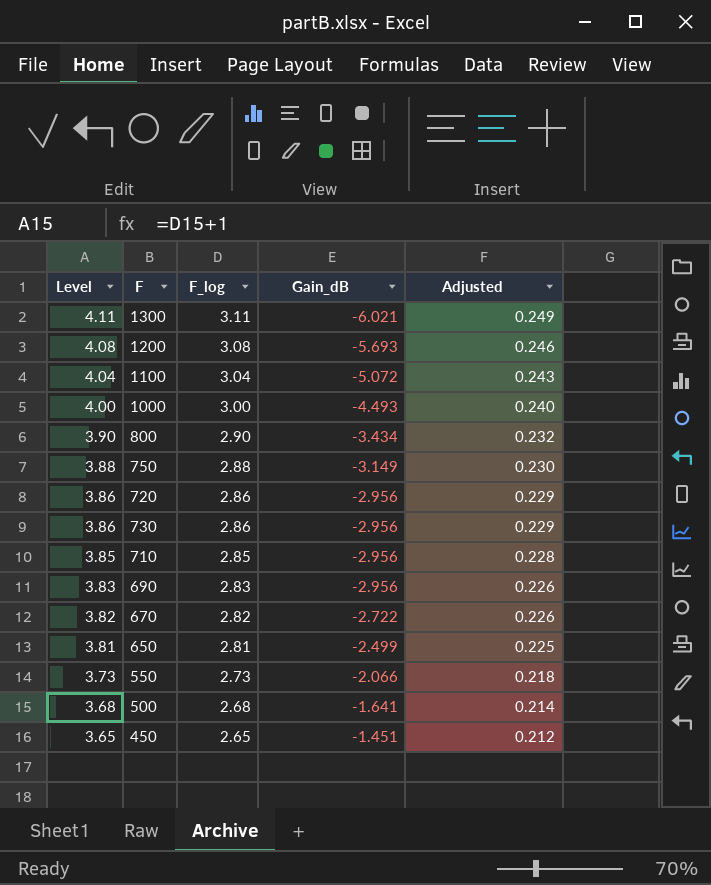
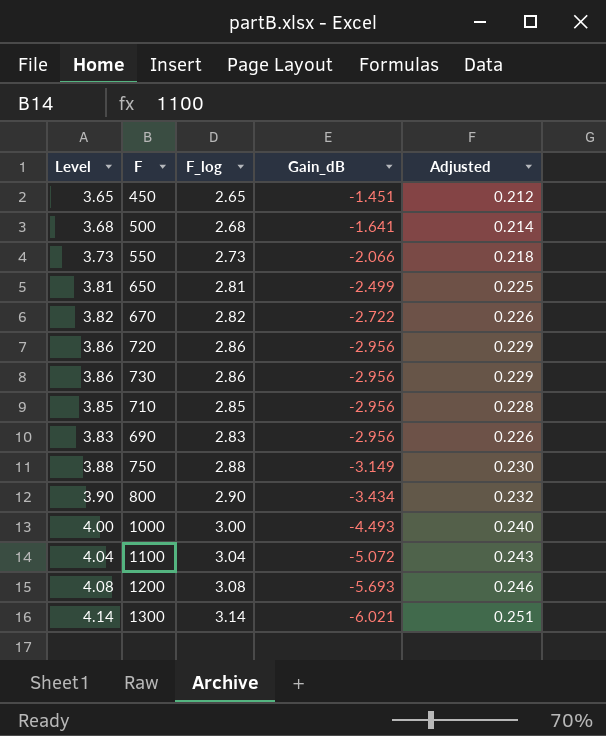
row order: Level descending -> Gain_dB descending
1300 | Level: 4.11 -> 4.14
1300 | F_log: 3.11 -> 3.14
1300 | Adjusted: 0.249 -> 0.251

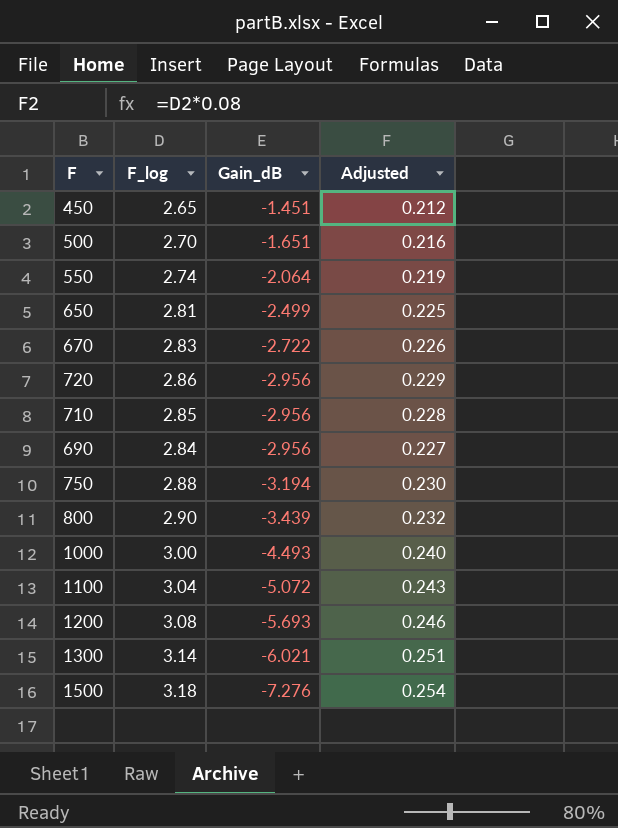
column Level | formula: [F_log] + 1 -> none
row 730: 3.86 | 2.86 | -2.956 | 0.229 -> none
500 | F_log: 2.68 -> 2.70
500 | Gain_dB: -1.641 -> -1.651
500 | Adjusted: 0.214 -> 0.216
550 | F_log: 2.73 -> 2.74
550 | Gain_dB: -2.066 -> -2.064
550 | Adjusted: 0.218 -> 0.219
670 | F_log: 2.82 -> 2.83
690 | F_log: 2.83 -> 2.84
690 | Adjusted: 0.226 -> 0.227
750 | Gain_dB: -3.149 -> -3.194
800 | Gain_dB: -3.434 -> -3.439
row 1500: none -> 3.18 | -7.276 | 0.254

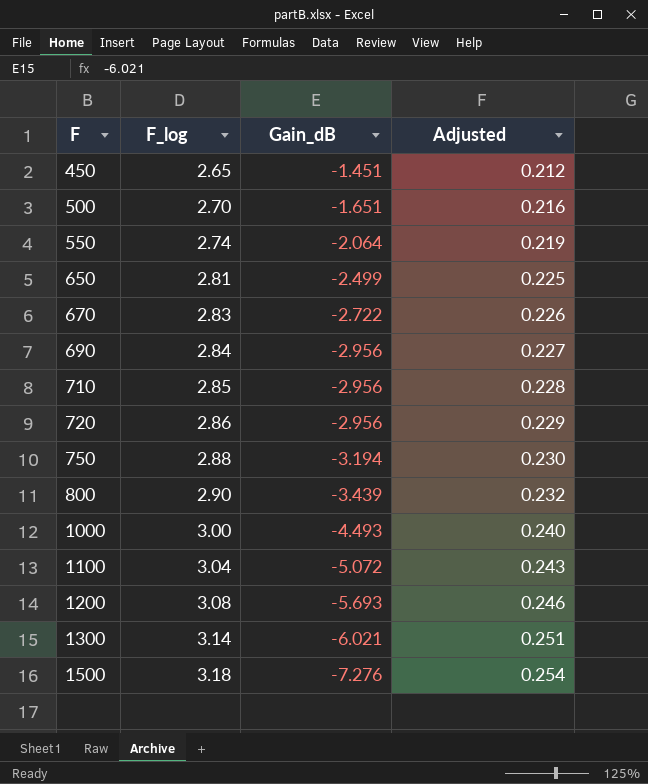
row order: Gain_dB descending -> F ascending

